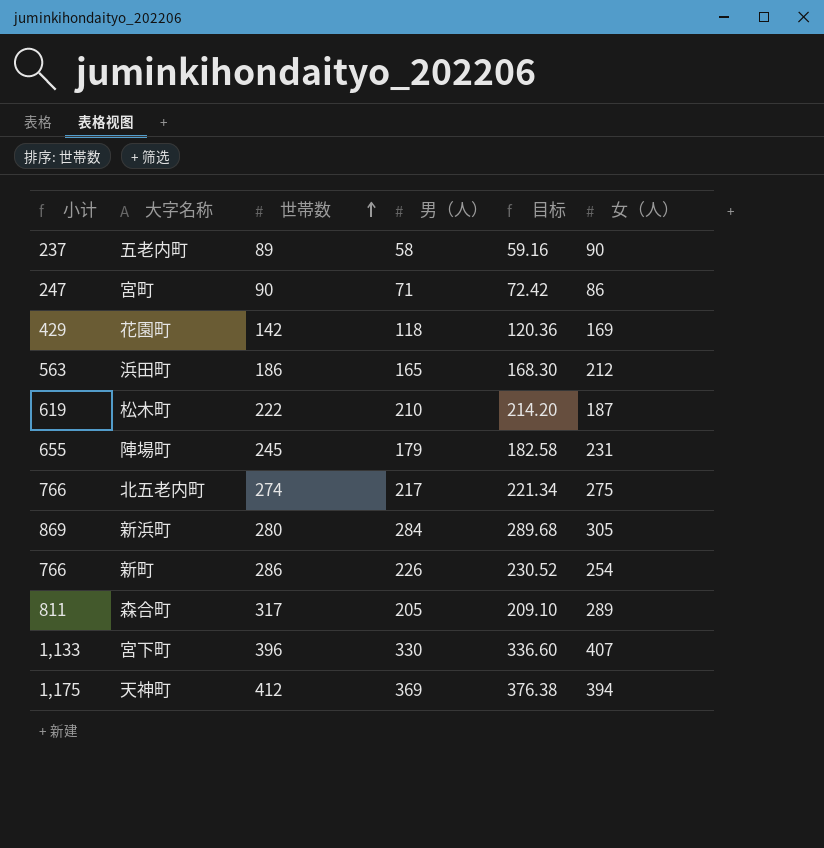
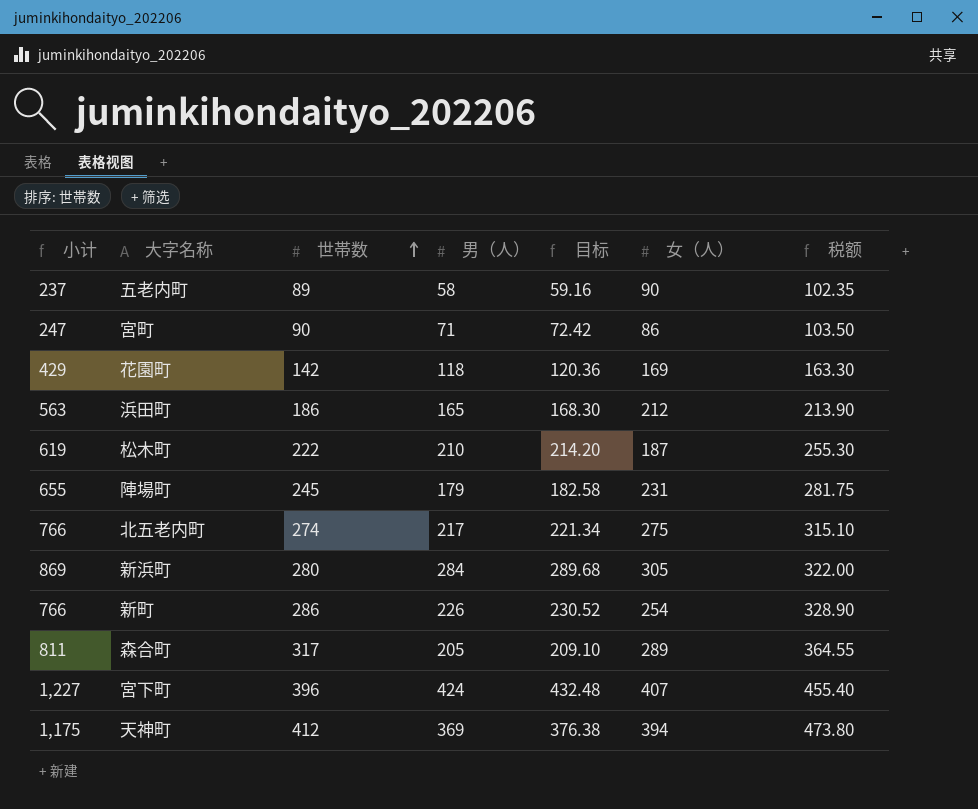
column 税额 | formula: none -> [世帯数] * 1.15
宮下町 | 小计: 1,133 -> 1,227
宮下町 | 男（人）: 330 -> 424
宮下町 | 目标: 336.60 -> 432.48

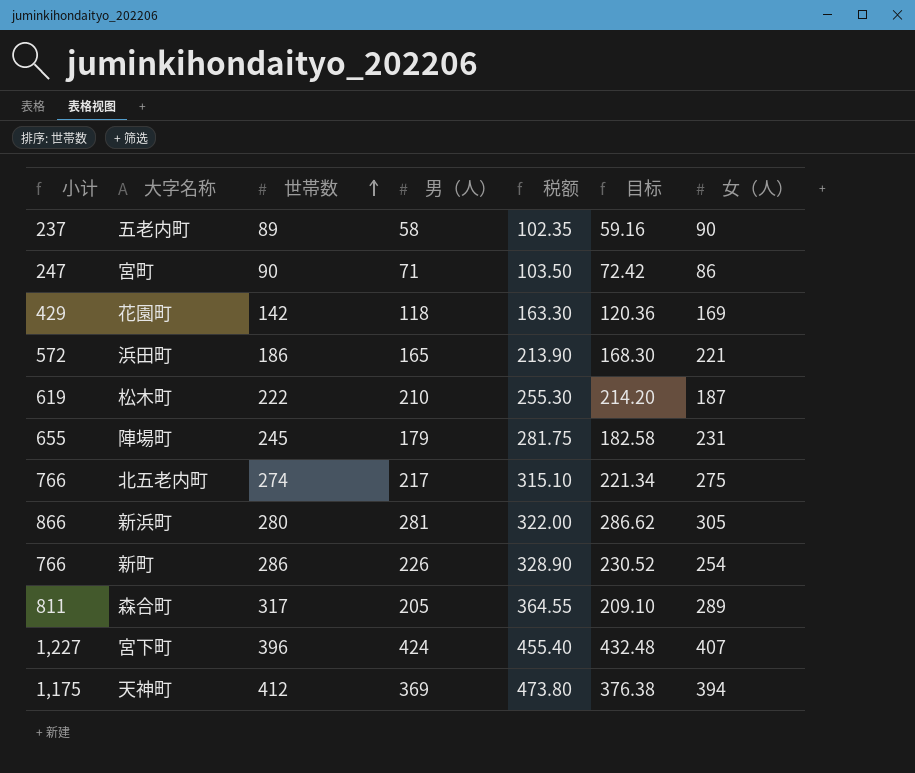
column 税额 | position: 7 -> 5
浜田町 | 小计: 563 -> 572
浜田町 | 女（人）: 212 -> 221
新浜町 | 小计: 869 -> 866
新浜町 | 男（人）: 284 -> 281
新浜町 | 目标: 289.68 -> 286.62

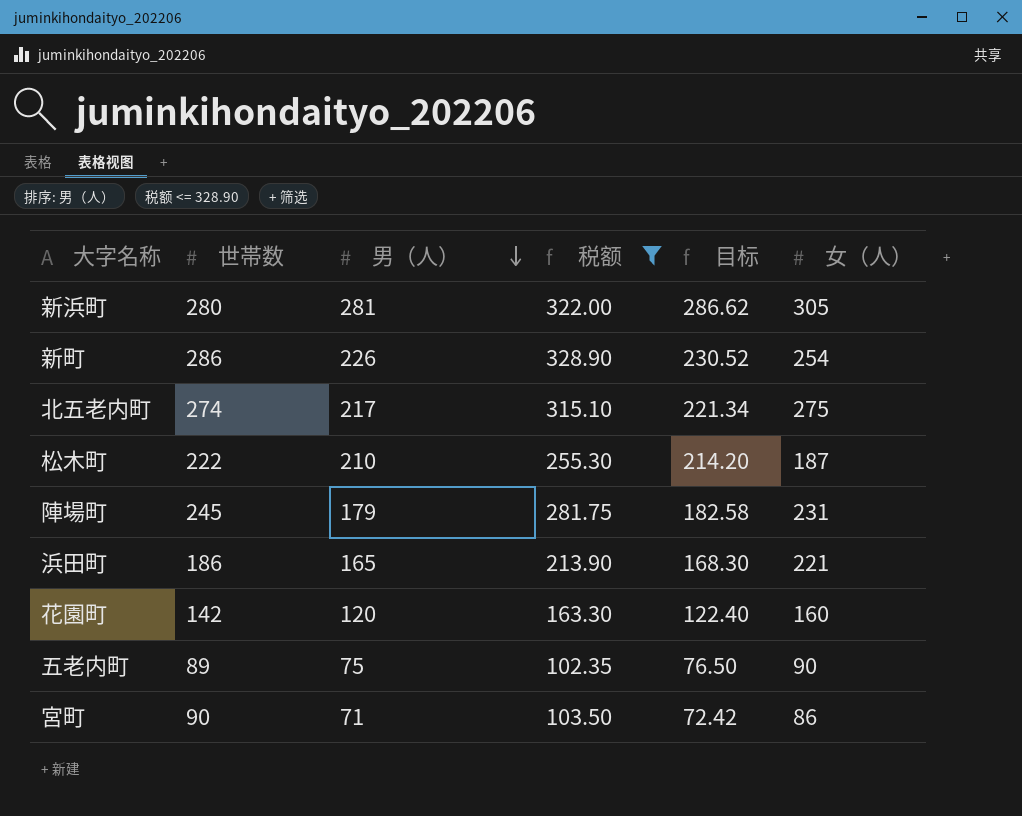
filter: none -> 税额 <= 328.90
row order: 世帯数 ascending -> 男（人） descending
column 小计 | formula: [世帯数] + [男（人）] + [女（人）] -> none
花園町 | 男（人）: 118 -> 120
花園町 | 目标: 120.36 -> 122.40
花園町 | 女（人）: 169 -> 160
五老内町 | 男（人）: 58 -> 75
五老内町 | 目标: 59.16 -> 76.50

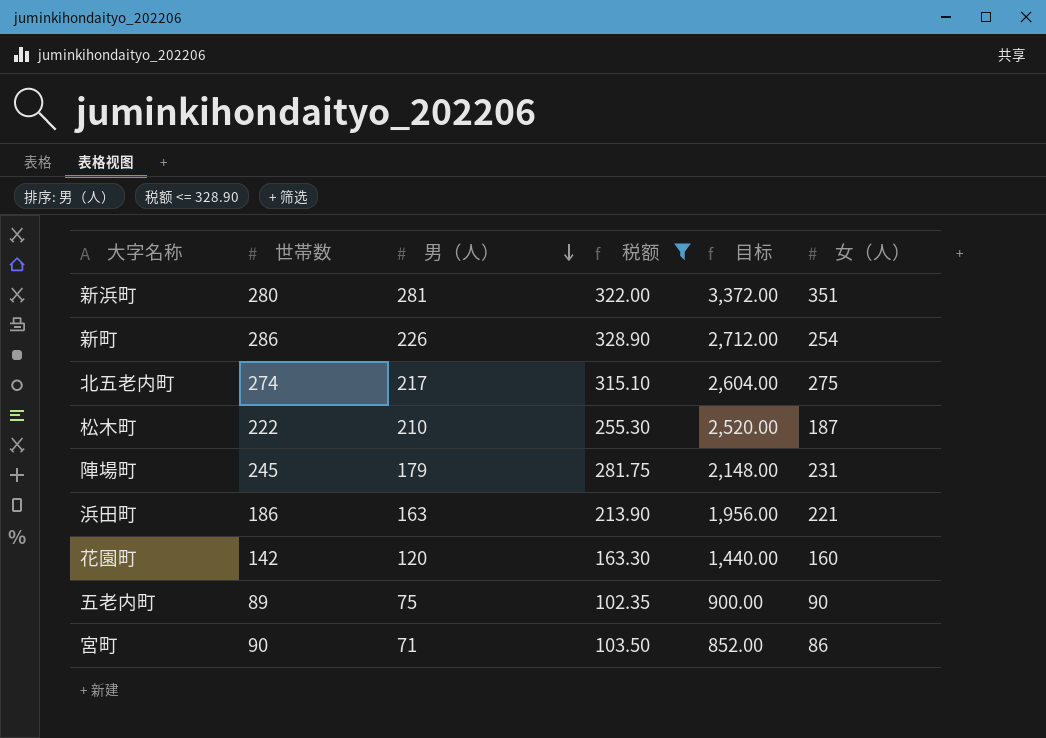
column 目标 | formula: [男（人）] * 1.02 -> [男（人）] * 12
新浜町 | 女（人）: 305 -> 351
浜田町 | 男（人）: 165 -> 163

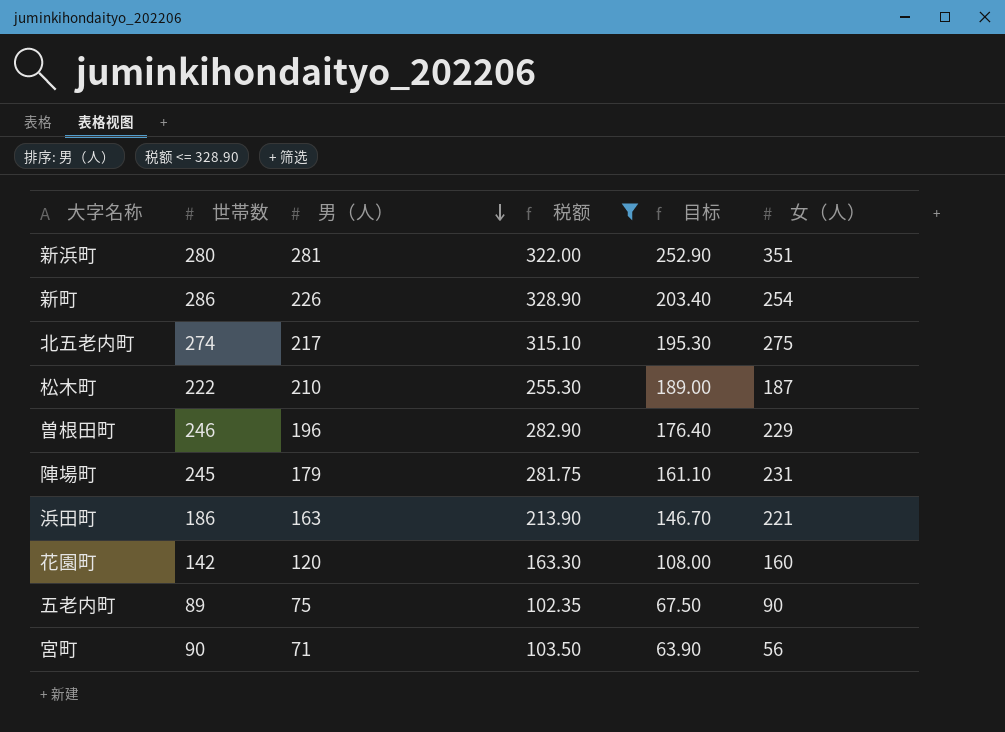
column 目标 | formula: [男（人）] * 12 -> [男（人）] * 0.9
row 曽根田町: none -> 246 | 196 | 282.90 | 176.40 | 229
宮町 | 女（人）: 86 -> 56

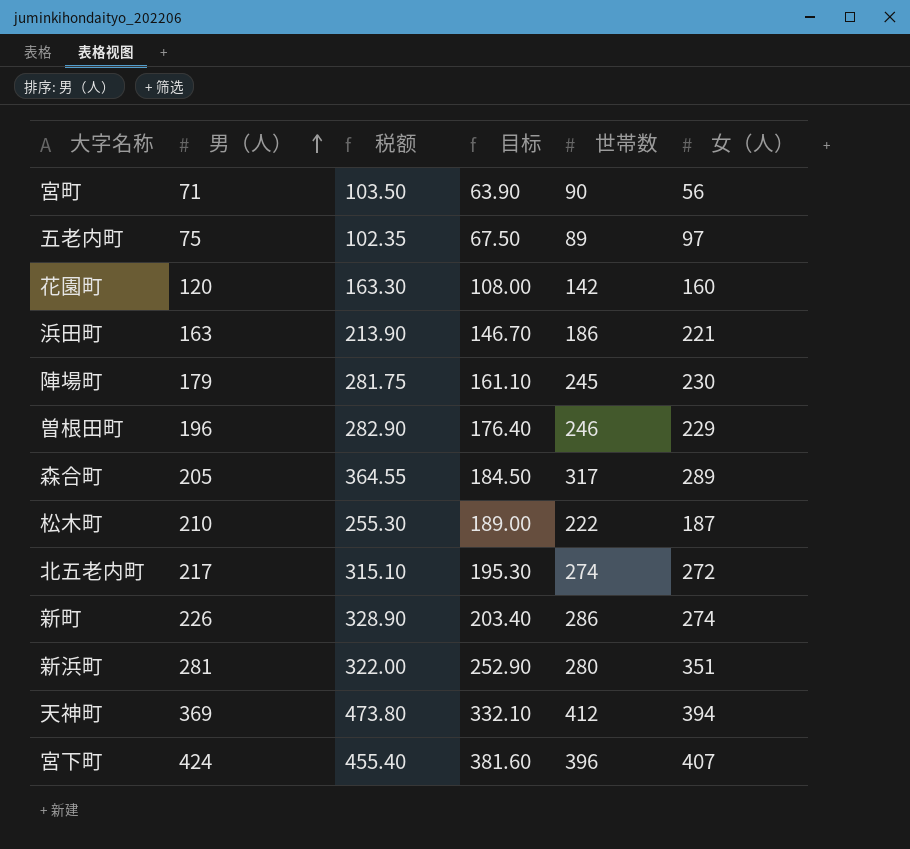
filter: 税额 <= 328.90 -> none
row order: 男（人） descending -> 男（人） ascending
column 世帯数 | position: 2 -> 5
五老内町 | 女（人）: 90 -> 97
陣場町 | 女（人）: 231 -> 230
北五老内町 | 女（人）: 275 -> 272
新町 | 女（人）: 254 -> 274

